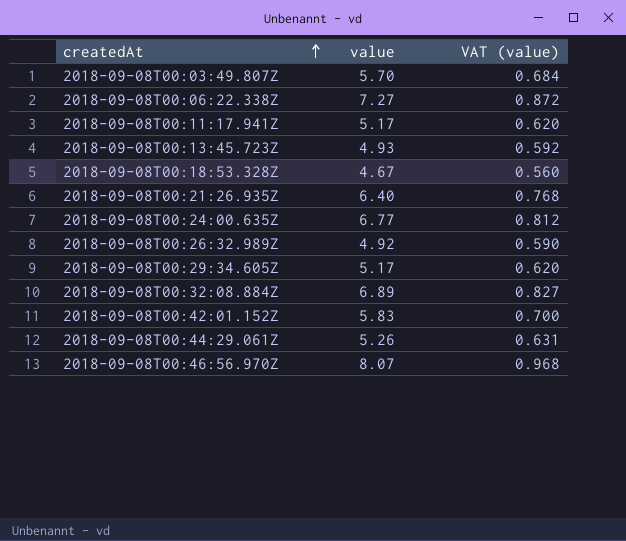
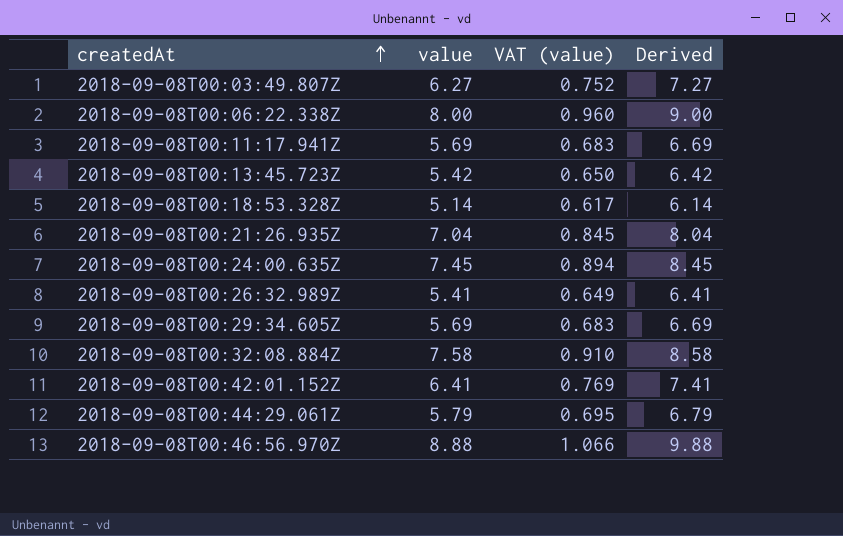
column Derived | formula: none -> [value] + 1
2018-09-08T00:03:49.807Z | value: 5.70 -> 6.27
2018-09-08T00:03:49.807Z | VAT (value): 0.684 -> 0.752
2018-09-08T00:06:22.338Z | value: 7.27 -> 8.00
2018-09-08T00:06:22.338Z | VAT (value): 0.872 -> 0.960
2018-09-08T00:11:17.941Z | value: 5.17 -> 5.69
2018-09-08T00:11:17.941Z | VAT (value): 0.620 -> 0.683
2018-09-08T00:13:45.723Z | value: 4.93 -> 5.42
2018-09-08T00:13:45.723Z | VAT (value): 0.592 -> 0.650
2018-09-08T00:18:53.328Z | value: 4.67 -> 5.14
2018-09-08T00:18:53.328Z | VAT (value): 0.560 -> 0.617
2018-09-08T00:21:26.935Z | value: 6.40 -> 7.04
2018-09-08T00:21:26.935Z | VAT (value): 0.768 -> 0.845
2018-09-08T00:24:00.635Z | value: 6.77 -> 7.45
2018-09-08T00:24:00.635Z | VAT (value): 0.812 -> 0.894
2018-09-08T00:26:32.989Z | value: 4.92 -> 5.41
2018-09-08T00:26:32.989Z | VAT (value): 0.590 -> 0.649
2018-09-08T00:29:34.605Z | value: 5.17 -> 5.69
2018-09-08T00:29:34.605Z | VAT (value): 0.620 -> 0.683
2018-09-08T00:32:08.884Z | value: 6.89 -> 7.58
2018-09-08T00:32:08.884Z | VAT (value): 0.827 -> 0.910
2018-09-08T00:42:01.152Z | value: 5.83 -> 6.41
2018-09-08T00:42:01.152Z | VAT (value): 0.700 -> 0.769
2018-09-08T00:44:29.061Z | value: 5.26 -> 5.79
2018-09-08T00:44:29.061Z | VAT (value): 0.631 -> 0.695
2018-09-08T00:46:56.970Z | value: 8.07 -> 8.88
2018-09-08T00:46:56.970Z | VAT (value): 0.968 -> 1.066

